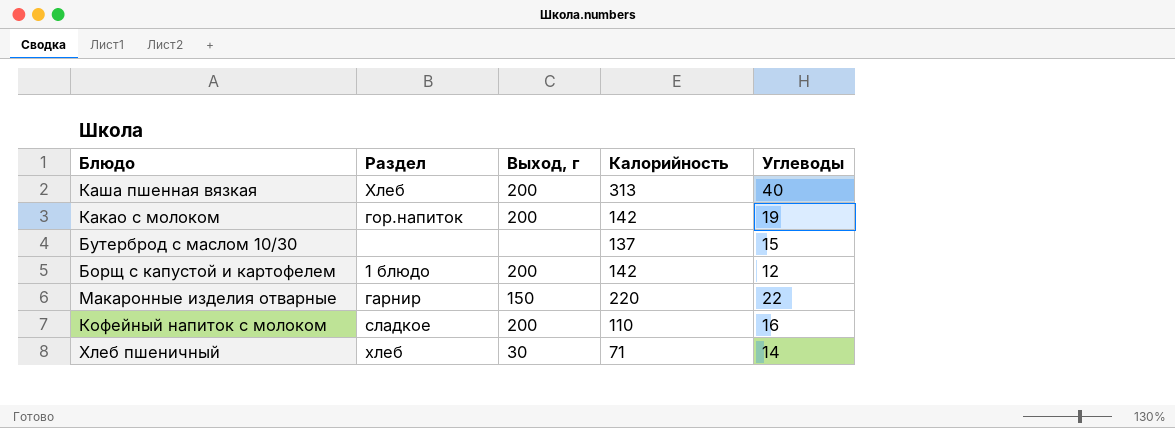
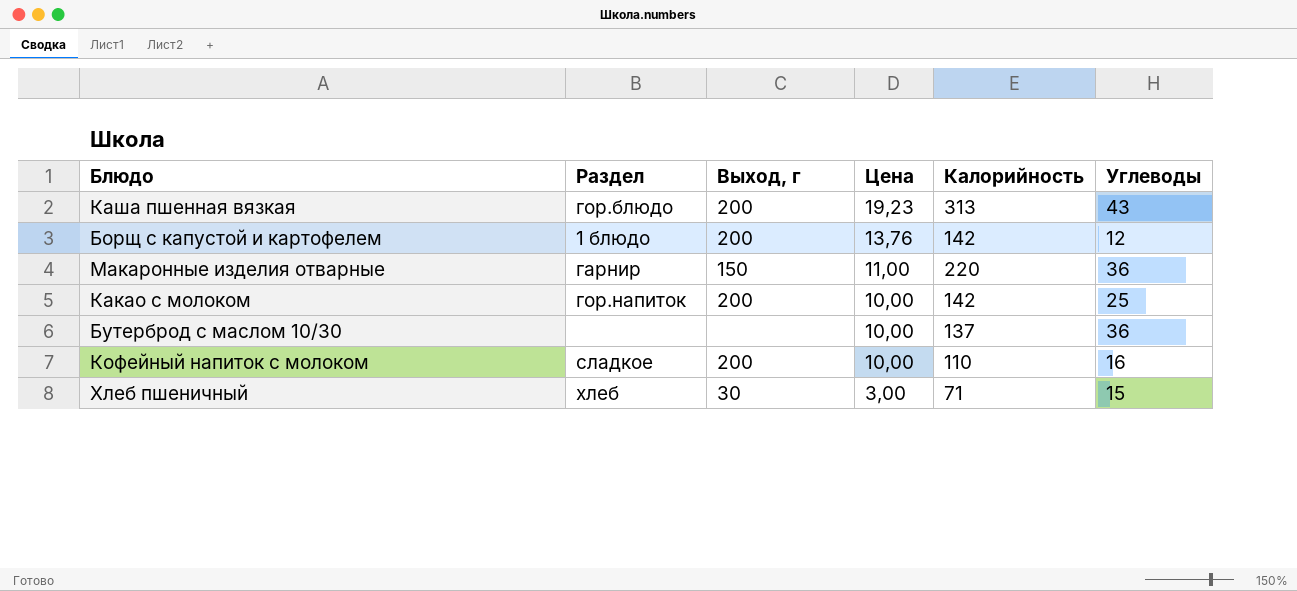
row order: none -> Цена descending
column Цена | position: none -> 4
Каша пшенная вязкая | Раздел: Хлеб -> гор.блюдо
Каша пшенная вязкая | Углеводы: 40 -> 43
Макаронные изделия отварные | Углеводы: 22 -> 36
Какао с молоком | Углеводы: 19 -> 25
Бутерброд с маслом 10/30 | Углеводы: 15 -> 36
Хлеб пшеничный | Углеводы: 14 -> 15

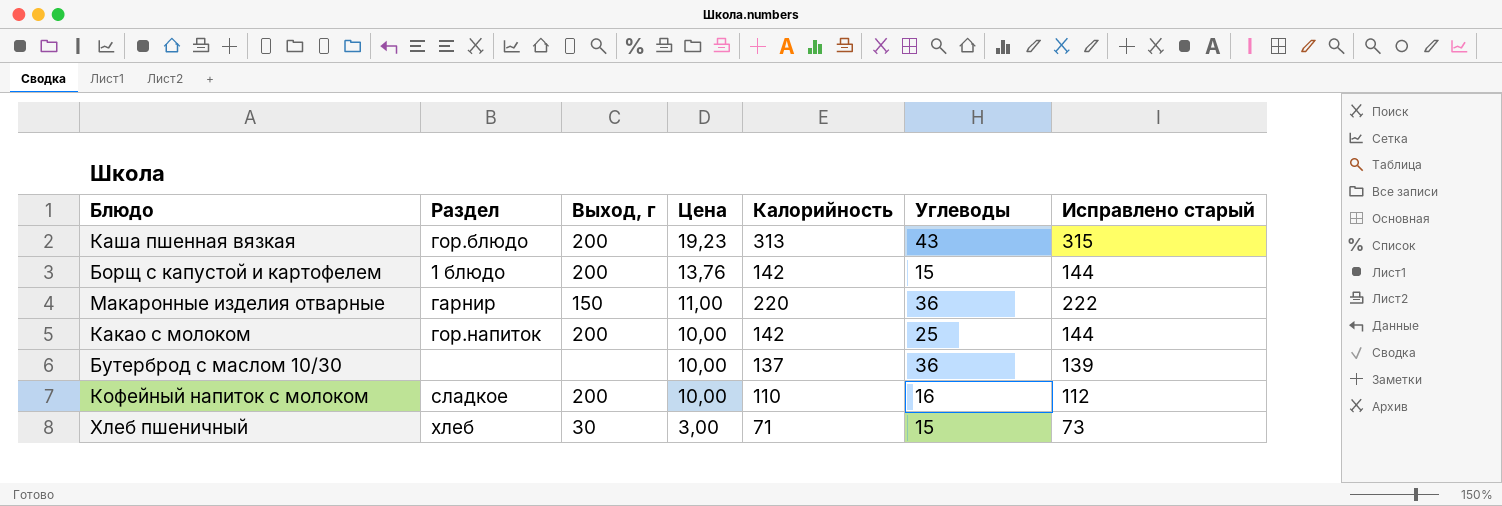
column Исправлено старый | formula: none -> [Калорийность] + 2
Борщ с капустой и картофелем | Углеводы: 12 -> 15

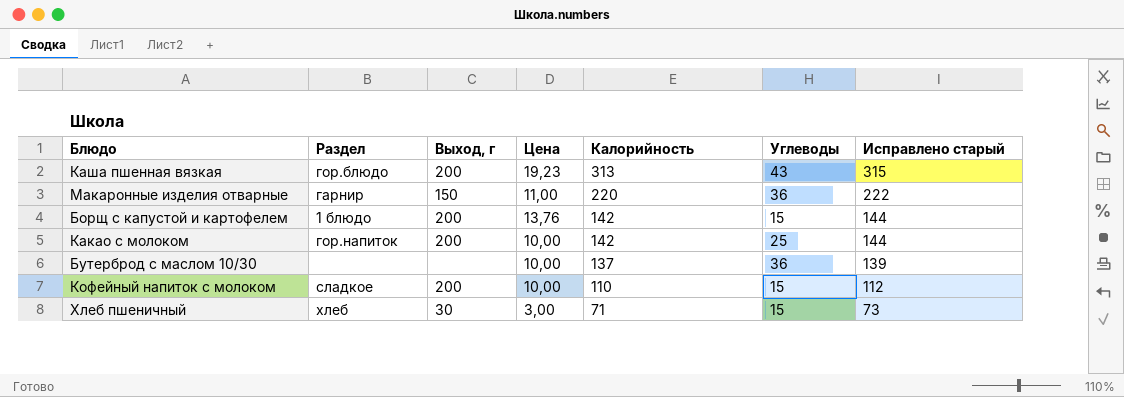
row order: Цена descending -> Калорийность descending
Кофейный напиток с молоком | Углеводы: 16 -> 15

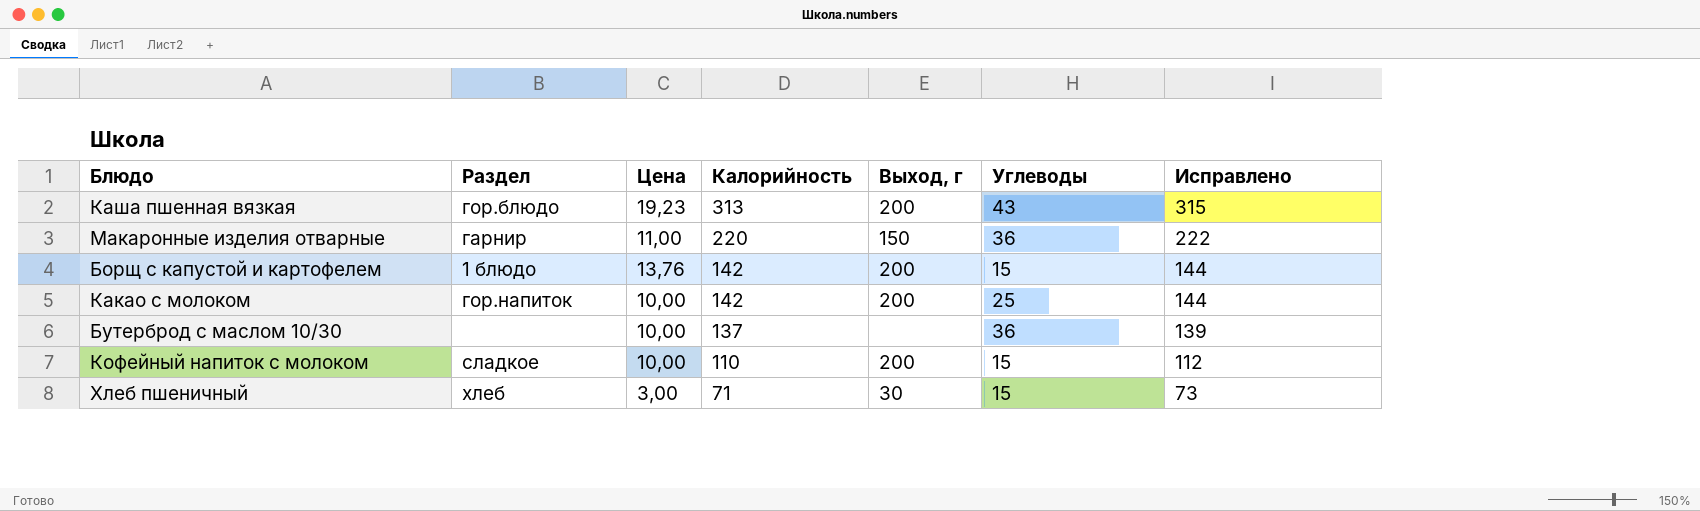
column Выход, г | position: 3 -> 5
column name: Исправлено старый -> Исправлено

